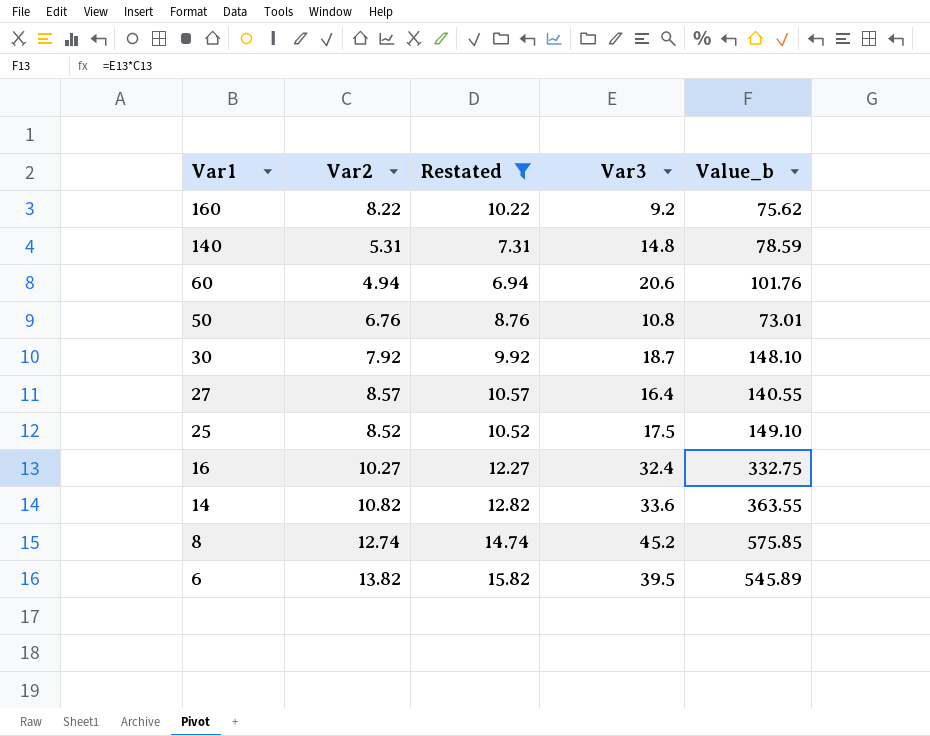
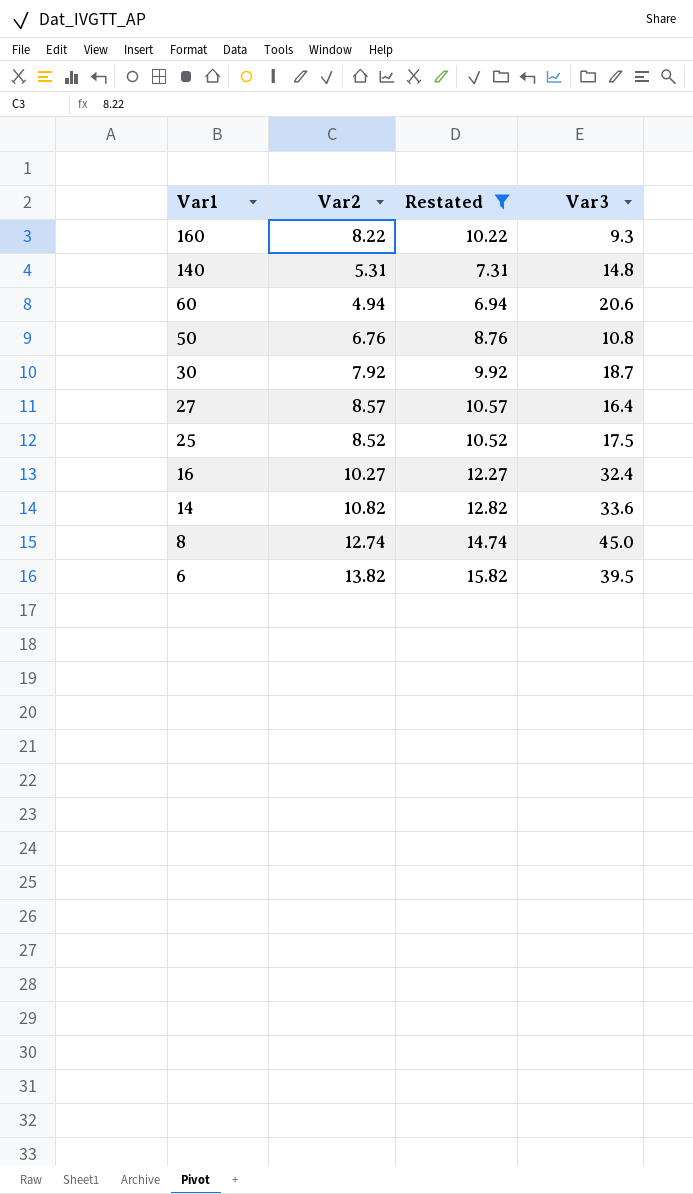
column Value_b | formula: [Var2] * [Var3] -> none
160 | Var3: 9.2 -> 9.3
8 | Var3: 45.2 -> 45.0

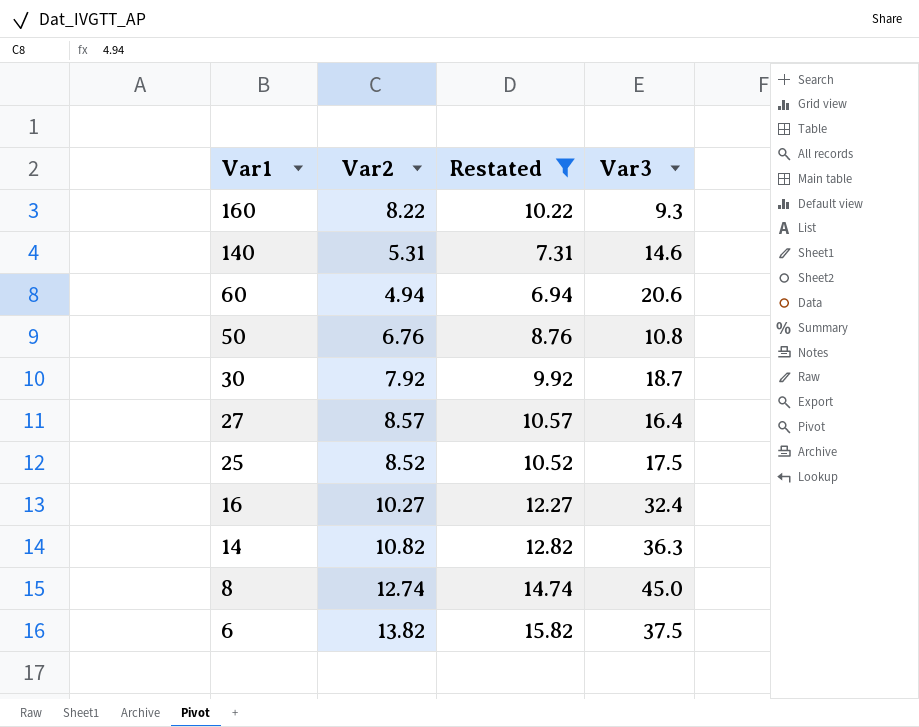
140 | Var3: 14.8 -> 14.6
14 | Var3: 33.6 -> 36.3
6 | Var3: 39.5 -> 37.5

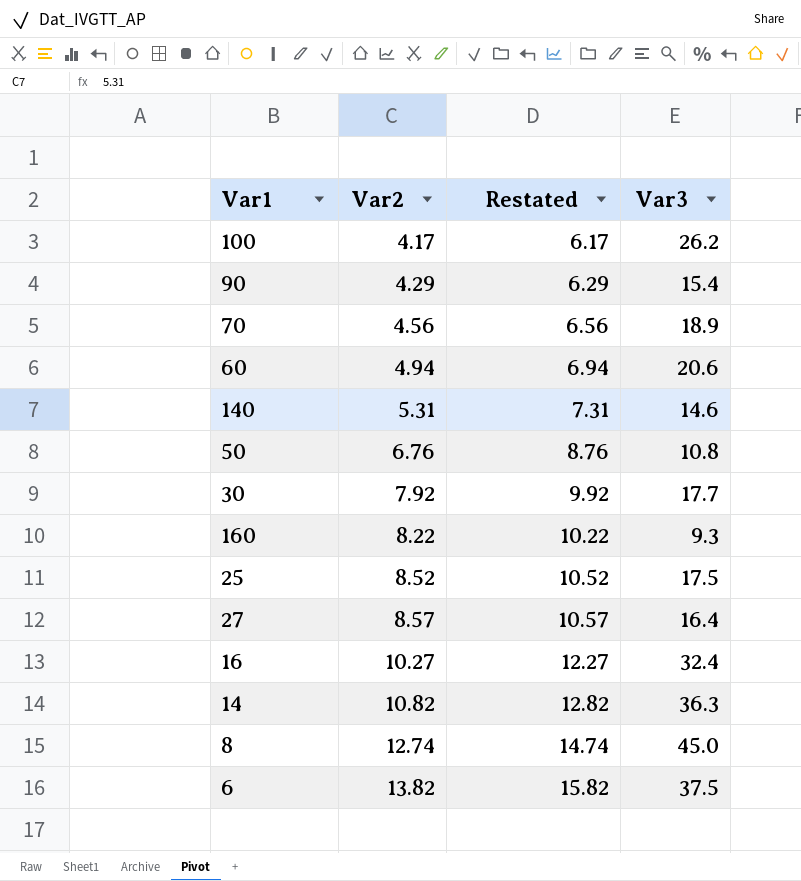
filter: Restated >= 6.94 -> none
row order: Var1 descending -> Var2 ascending
30 | Var3: 18.7 -> 17.7

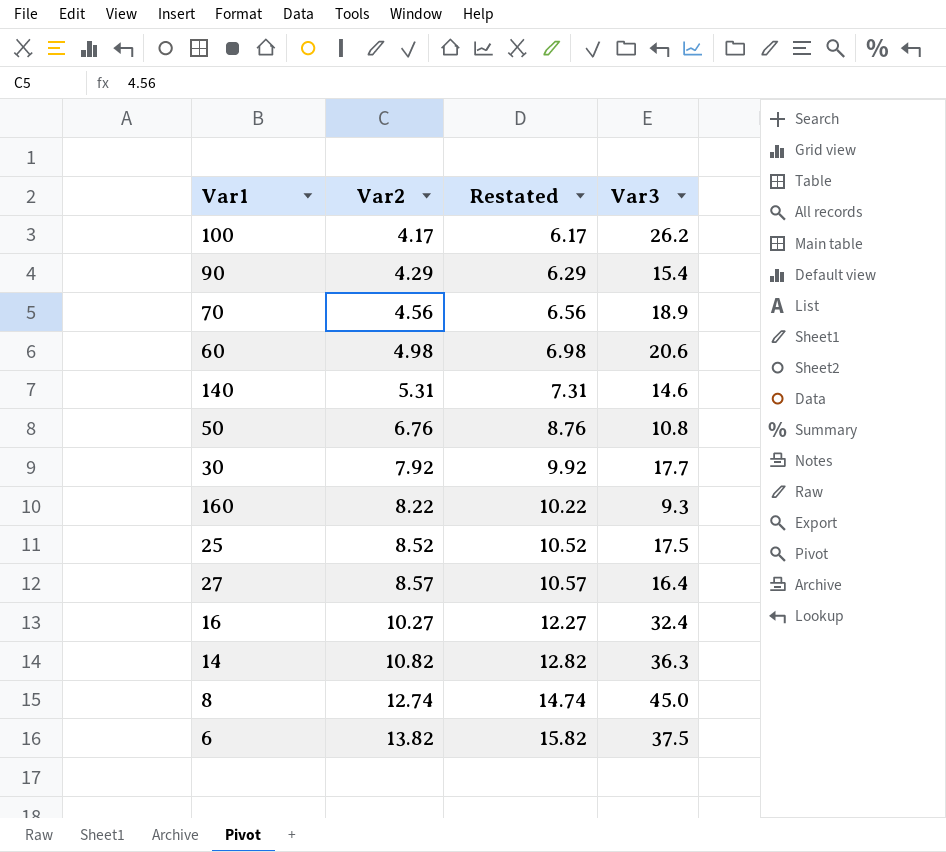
60 | Var2: 4.94 -> 4.98
60 | Restated: 6.94 -> 6.98

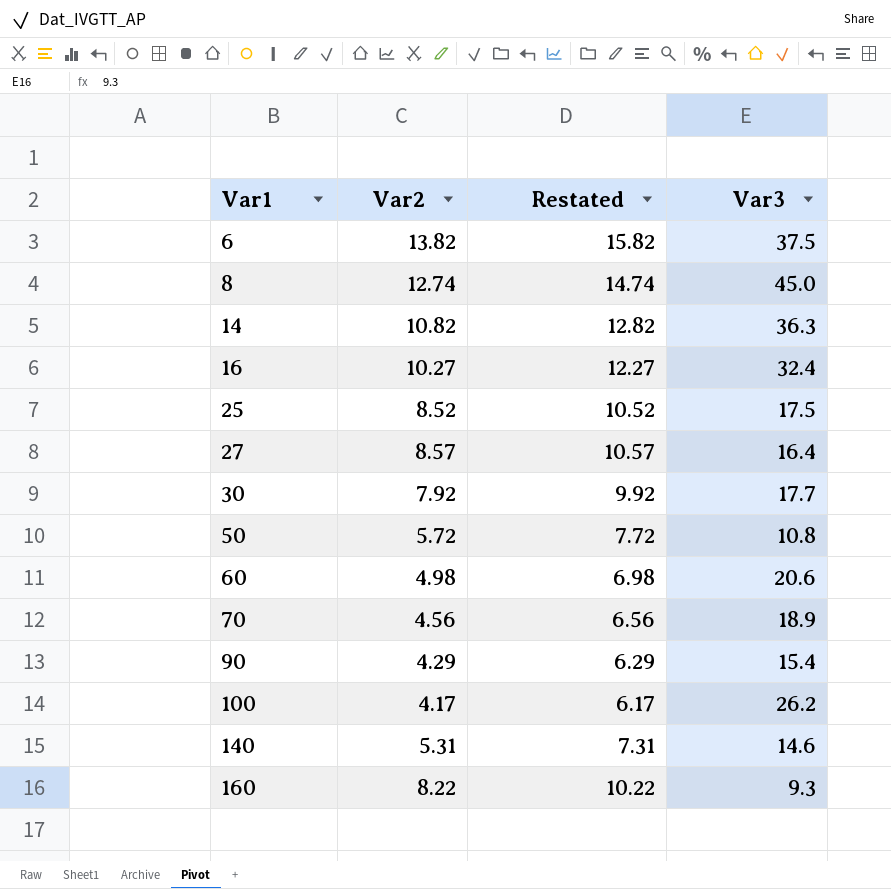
row order: Var2 ascending -> Var1 ascending
50 | Var2: 6.76 -> 5.72
50 | Restated: 8.76 -> 7.72

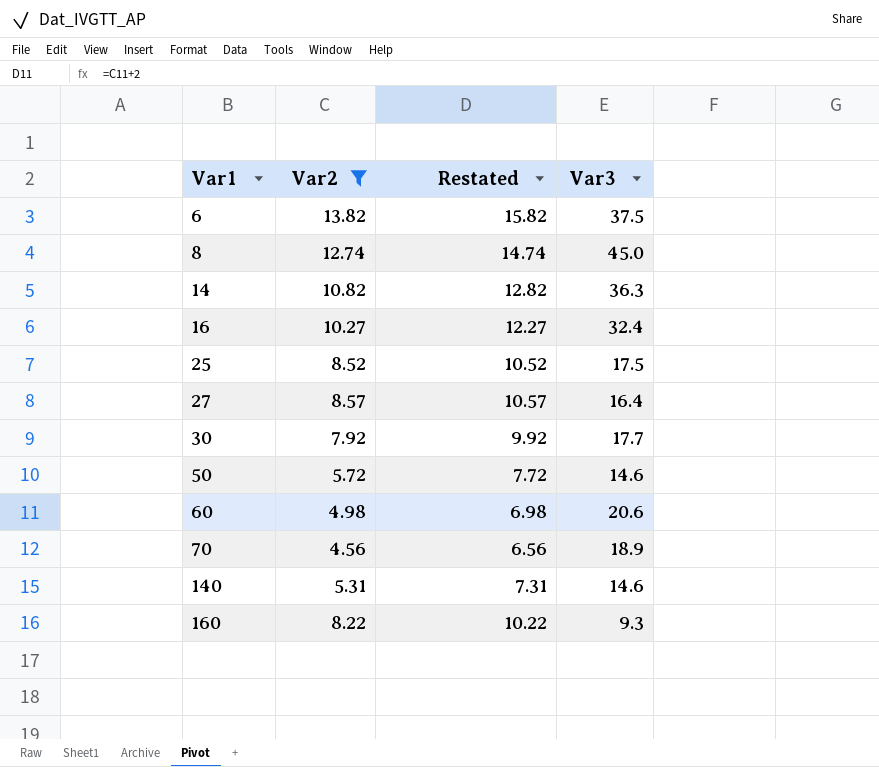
filter: none -> Var2 >= 4.56
50 | Var3: 10.8 -> 14.6

